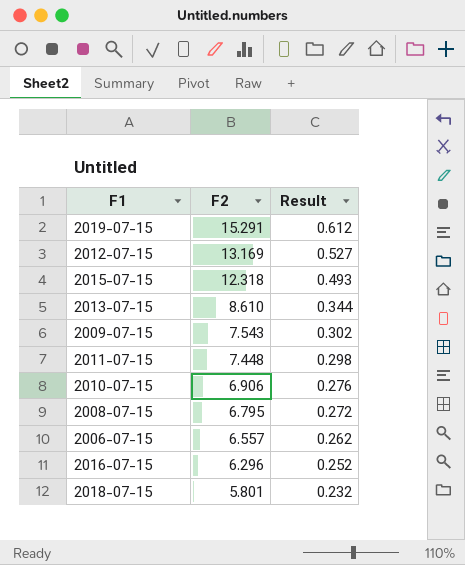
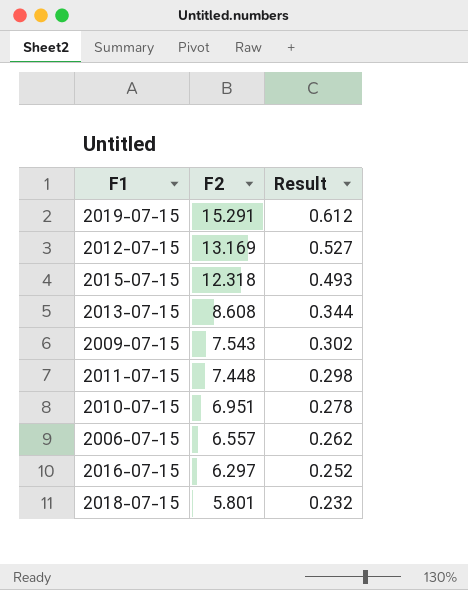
row 2008-07-15: 6.795 | 0.272 -> none
2013-07-15 | F2: 8.610 -> 8.608
2010-07-15 | F2: 6.906 -> 6.951
2010-07-15 | Result: 0.276 -> 0.278
2016-07-15 | F2: 6.296 -> 6.297

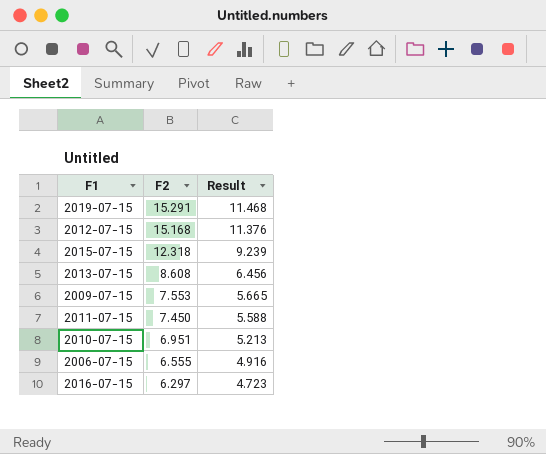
column Result | formula: [F2] * 0.04 -> [F2] * 0.75
row 2018-07-15: 5.801 | 0.232 -> none
2012-07-15 | F2: 13.169 -> 15.168
2009-07-15 | F2: 7.543 -> 7.553
2011-07-15 | F2: 7.448 -> 7.450
2006-07-15 | F2: 6.557 -> 6.555

